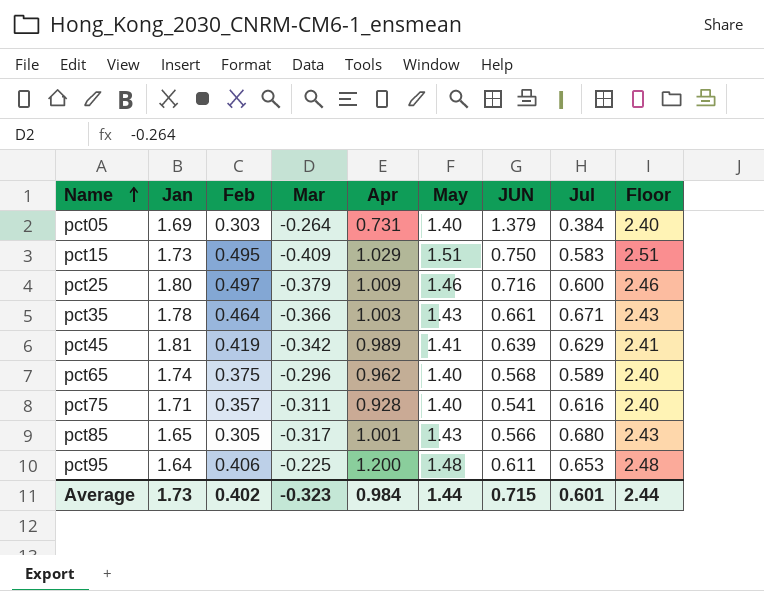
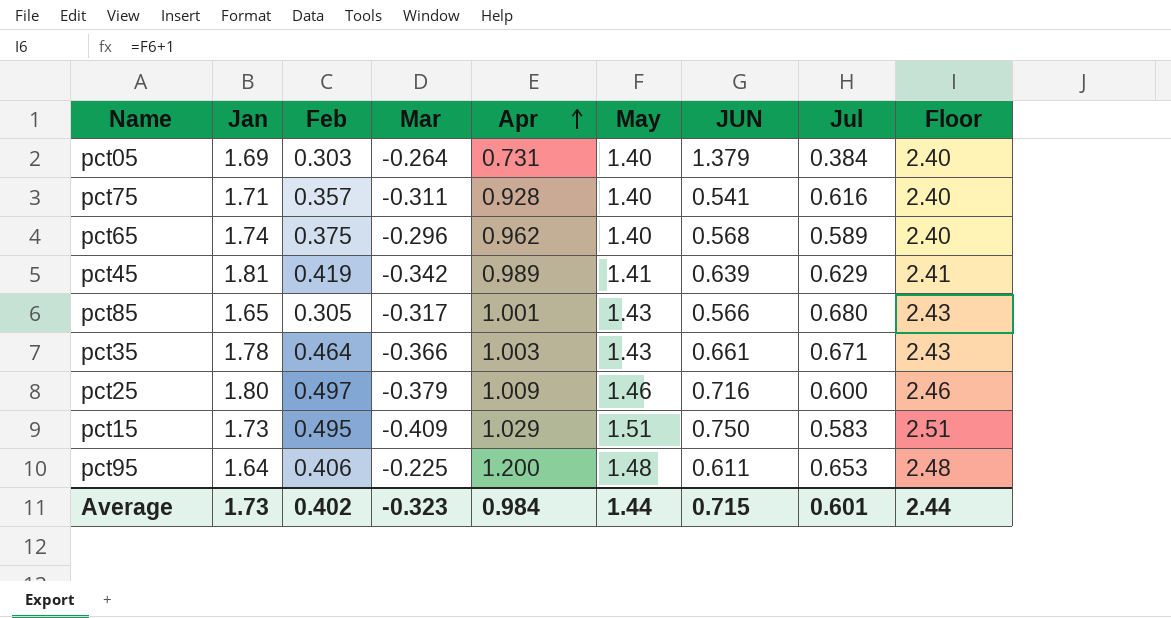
row order: Name ascending -> Apr ascending

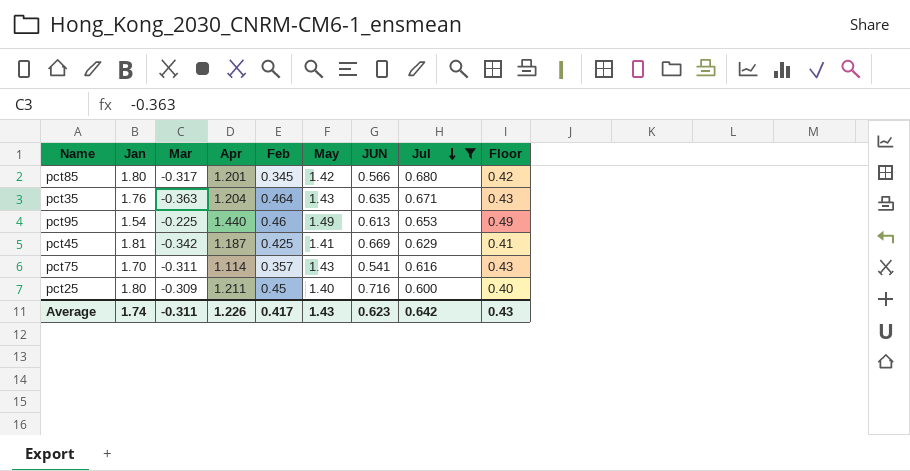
filter: none -> Jul >= 0.600
row order: Apr ascending -> Jul descending
column Feb | position: 3 -> 5
column Floor | formula: [May] + 1 -> [May] - 1
pct85 | Jan: 1.65 -> 1.80
pct85 | Apr: 1.001 -> 1.201
pct85 | Feb: 0.305 -> 0.345
pct85 | May: 1.43 -> 1.42
pct35 | Jan: 1.78 -> 1.76
pct35 | Mar: -0.366 -> -0.363
pct35 | Apr: 1.003 -> 1.204
pct35 | JUN: 0.661 -> 0.635
pct95 | Jan: 1.64 -> 1.54
pct95 | Apr: 1.200 -> 1.440
pct95 | Feb: 0.406 -> 0.46
pct95 | May: 1.48 -> 1.49
pct95 | JUN: 0.611 -> 0.613
pct45 | Apr: 0.989 -> 1.187
pct45 | Feb: 0.419 -> 0.425
pct45 | JUN: 0.639 -> 0.669
pct75 | Jan: 1.71 -> 1.70
pct75 | Apr: 0.928 -> 1.114
pct75 | May: 1.40 -> 1.43
pct25 | Mar: -0.379 -> -0.309
pct25 | Apr: 1.009 -> 1.211
pct25 | Feb: 0.497 -> 0.45
pct25 | May: 1.46 -> 1.40
Average | Jan: 1.73 -> 1.74
Average | Mar: -0.323 -> -0.311
Average | Apr: 0.984 -> 1.226
Average | Feb: 0.402 -> 0.417
Average | May: 1.44 -> 1.43
Average | JUN: 0.715 -> 0.623
Average | Jul: 0.601 -> 0.642
Average | Floor: 2.44 -> 0.43

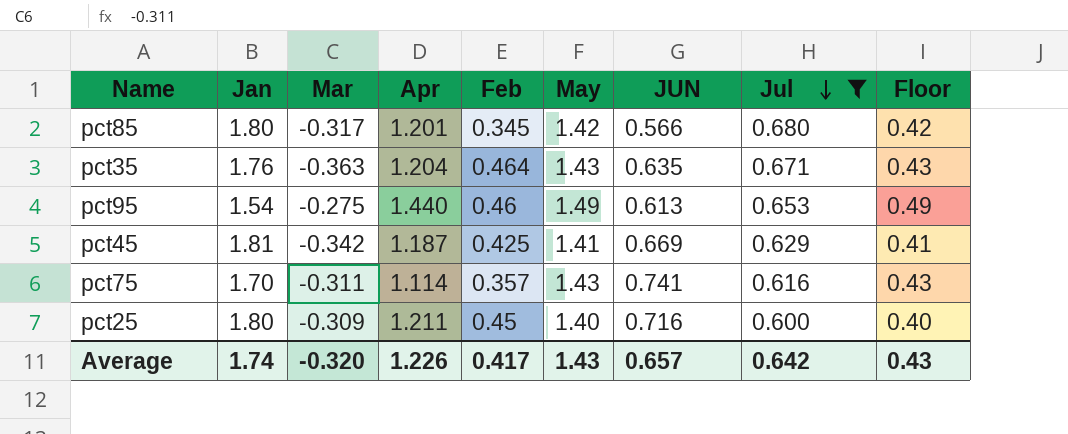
pct95 | Mar: -0.225 -> -0.275
pct75 | JUN: 0.541 -> 0.741
Average | Mar: -0.311 -> -0.320
Average | JUN: 0.623 -> 0.657

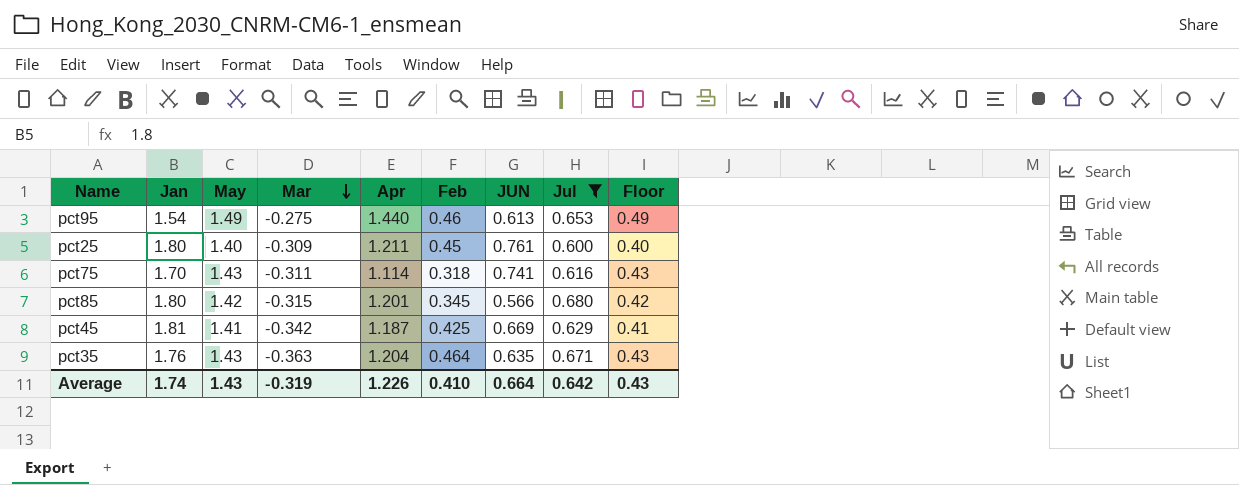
row order: Jul descending -> Mar descending
column May | position: 6 -> 3
pct25 | JUN: 0.716 -> 0.761
pct75 | Feb: 0.357 -> 0.318
pct85 | Mar: -0.317 -> -0.315
Average | Mar: -0.320 -> -0.319
Average | Feb: 0.417 -> 0.410
Average | JUN: 0.657 -> 0.664

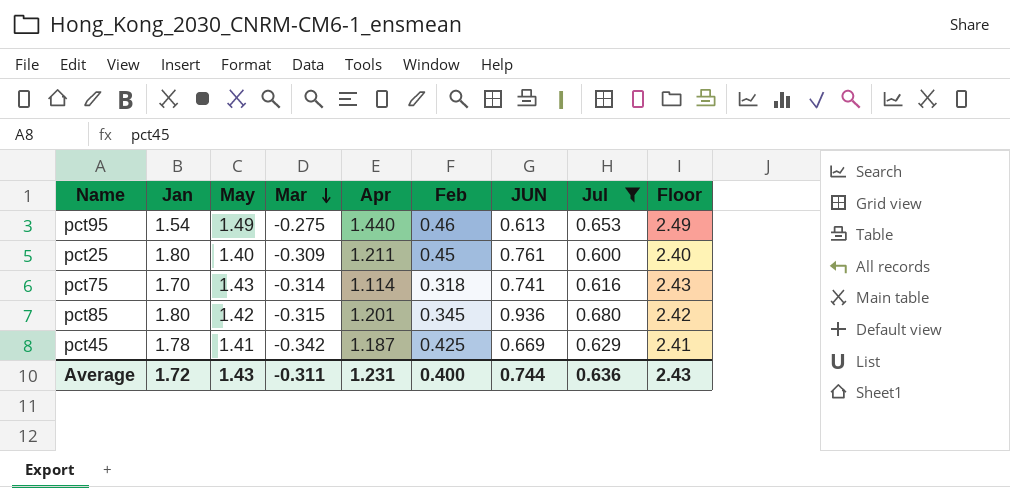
column Floor | formula: [May] - 1 -> [May] + 1
row pct35: 1.76 | 1.43 | -0.363 | 1.204 | 0.464 | 0.635 | 0.671 | 0.43 -> none
pct75 | Mar: -0.311 -> -0.314
pct85 | JUN: 0.566 -> 0.936
pct45 | Jan: 1.81 -> 1.78
Average | Jan: 1.74 -> 1.72
Average | Mar: -0.319 -> -0.311
Average | Apr: 1.226 -> 1.231
Average | Feb: 0.410 -> 0.400
Average | JUN: 0.664 -> 0.744
Average | Jul: 0.642 -> 0.636
Average | Floor: 0.43 -> 2.43

